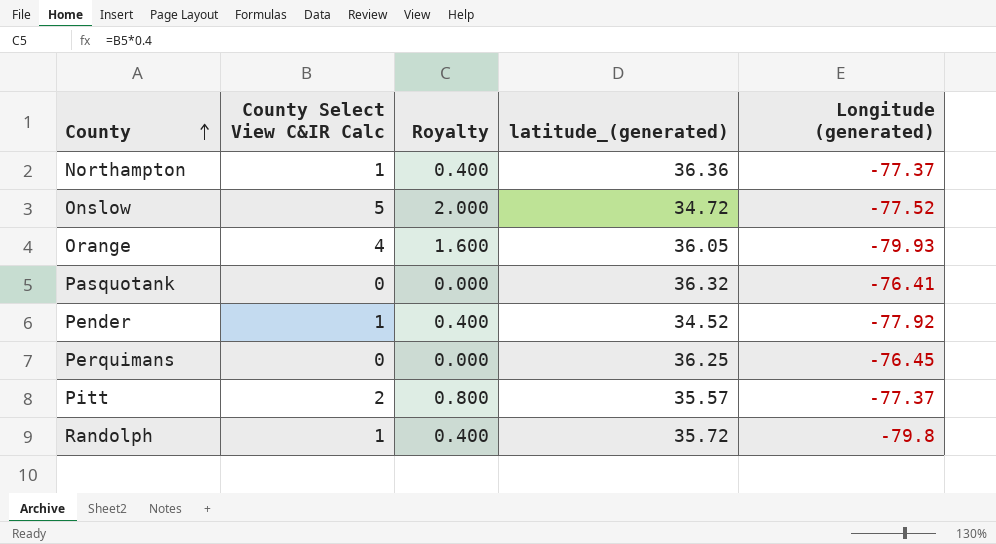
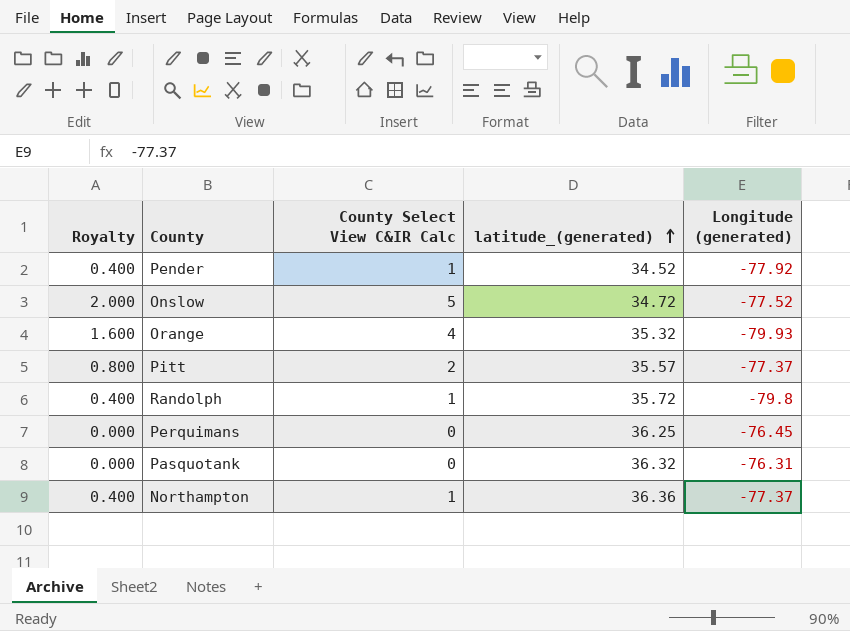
row order: County ascending -> latitude_(generated) ascending
column Royalty | position: 3 -> 1
Orange | latitude_(generated): 36.05 -> 35.32
Pasquotank | Longitude (generated): -76.41 -> -76.31

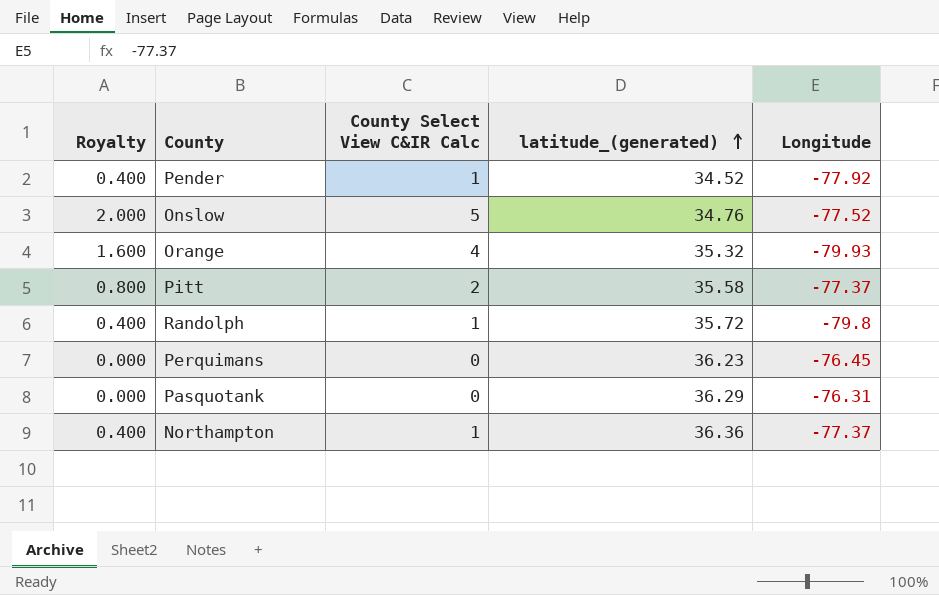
column name: Longitude (generated) -> Longitude
Onslow | latitude_(generated): 34.72 -> 34.76
Pitt | latitude_(generated): 35.57 -> 35.58
Perquimans | latitude_(generated): 36.25 -> 36.23
Pasquotank | latitude_(generated): 36.32 -> 36.29

